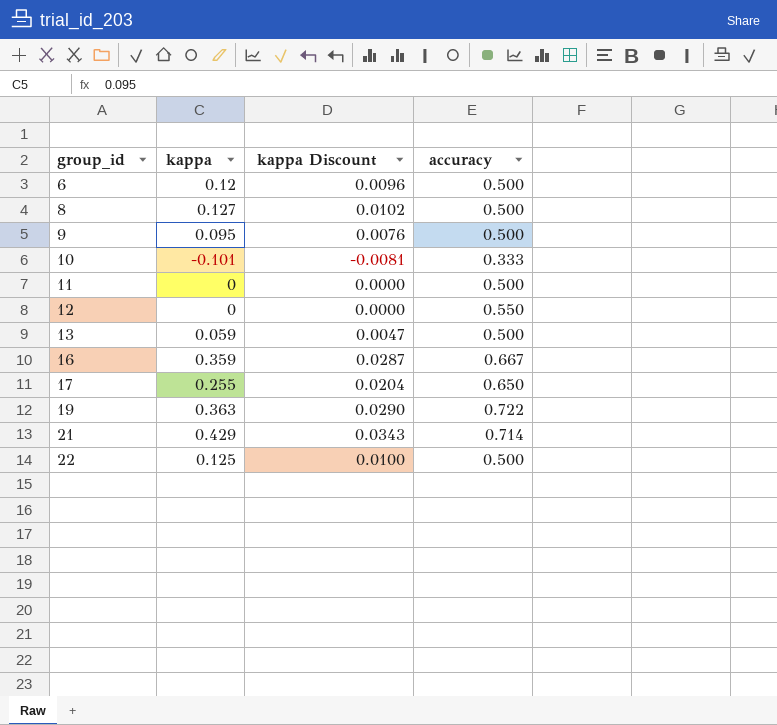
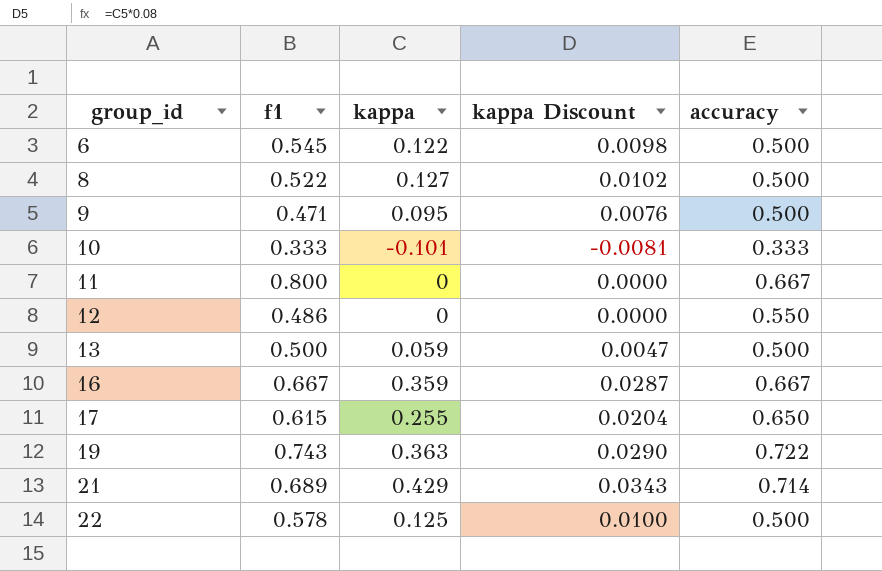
column f1 | position: none -> 2
6 | kappa: 0.12 -> 0.122
6 | kappa Discount: 0.0096 -> 0.0098
11 | accuracy: 0.500 -> 0.667

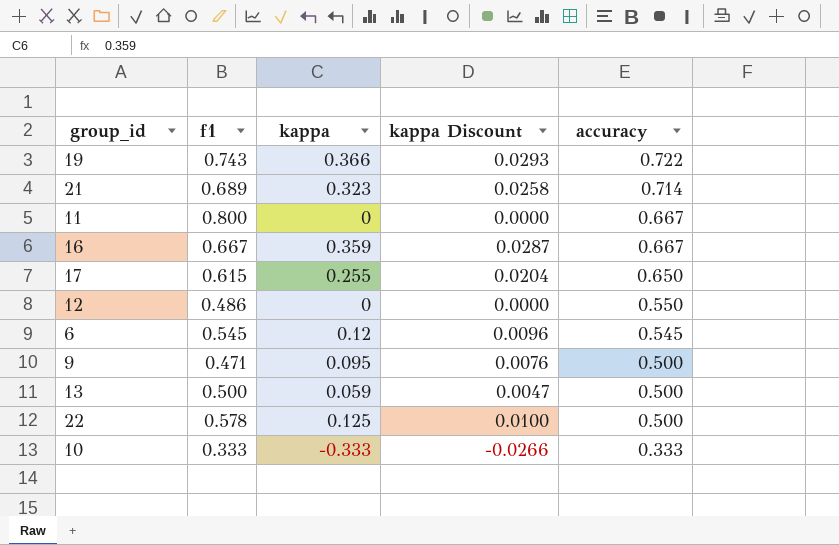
row order: group_id ascending -> accuracy descending
row 8: 0.522 | 0.127 | 0.0102 | 0.500 -> none
19 | kappa: 0.363 -> 0.366
19 | kappa Discount: 0.0290 -> 0.0293
21 | kappa: 0.429 -> 0.323
21 | kappa Discount: 0.0343 -> 0.0258
6 | kappa: 0.122 -> 0.12
6 | kappa Discount: 0.0098 -> 0.0096
6 | accuracy: 0.500 -> 0.545
10 | kappa: -0.101 -> -0.333
10 | kappa Discount: -0.0081 -> -0.0266

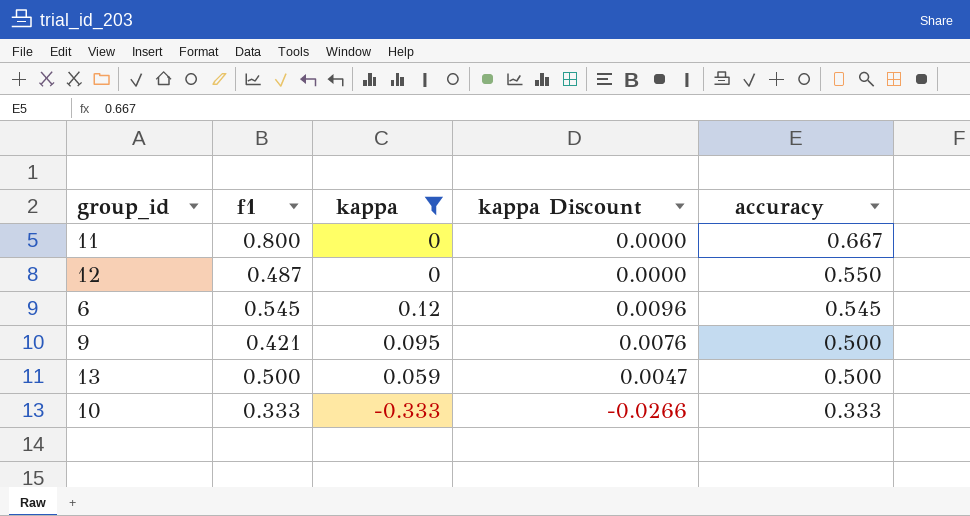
filter: none -> kappa <= 0.12
12 | f1: 0.486 -> 0.487
9 | f1: 0.471 -> 0.421

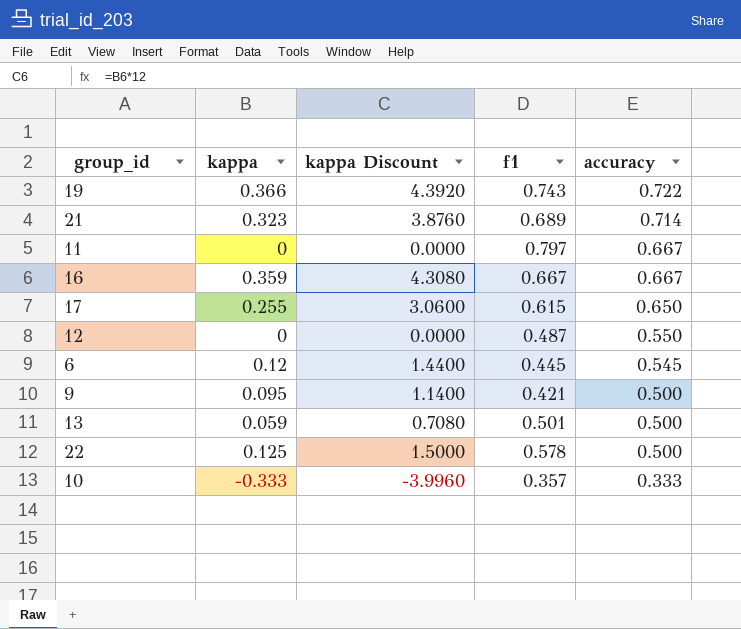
filter: kappa <= 0.12 -> none
column kappa Discount | formula: [kappa] * 0.08 -> [kappa] * 12
column f1 | position: 2 -> 4
11 | f1: 0.800 -> 0.797
6 | f1: 0.545 -> 0.445
13 | f1: 0.500 -> 0.501
10 | f1: 0.333 -> 0.357

